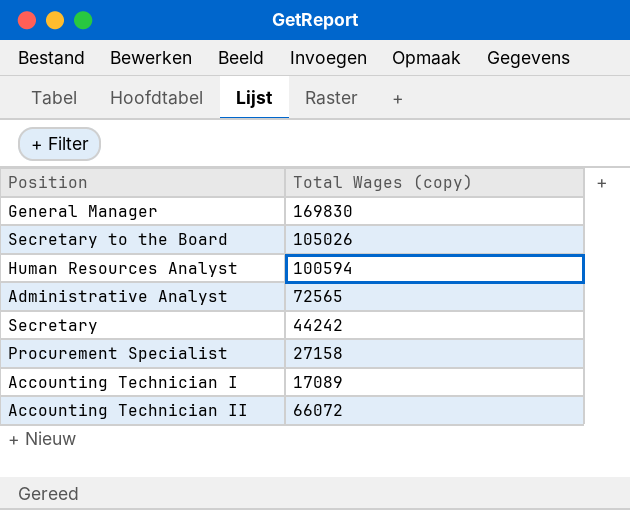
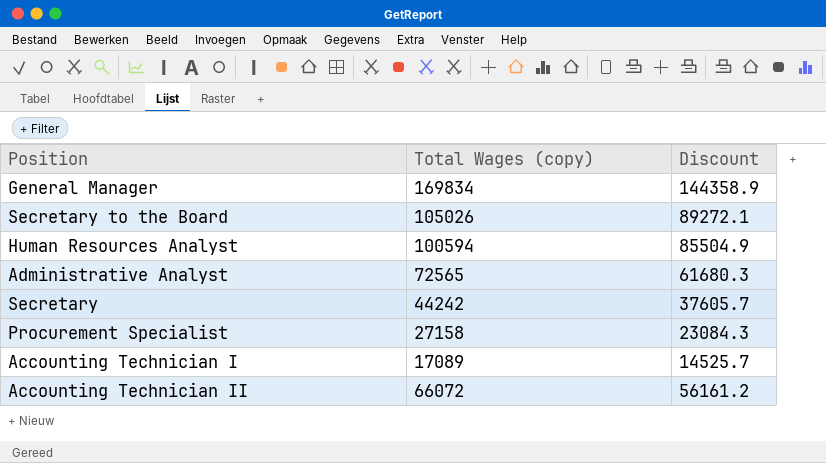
column Discount | formula: none -> [Total Wages (copy)] * 0.85
General Manager | Total Wages (copy): 169830 -> 169834

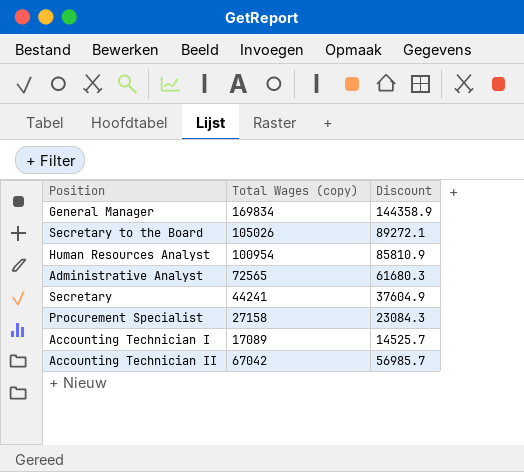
Human Resources Analyst | Total Wages (copy): 100594 -> 100954
Human Resources Analyst | Discount: 85504.9 -> 85810.9
Secretary | Total Wages (copy): 44242 -> 44241
Secretary | Discount: 37605.7 -> 37604.9
Accounting Technician II | Total Wages (copy): 66072 -> 67042
Accounting Technician II | Discount: 56161.2 -> 56985.7

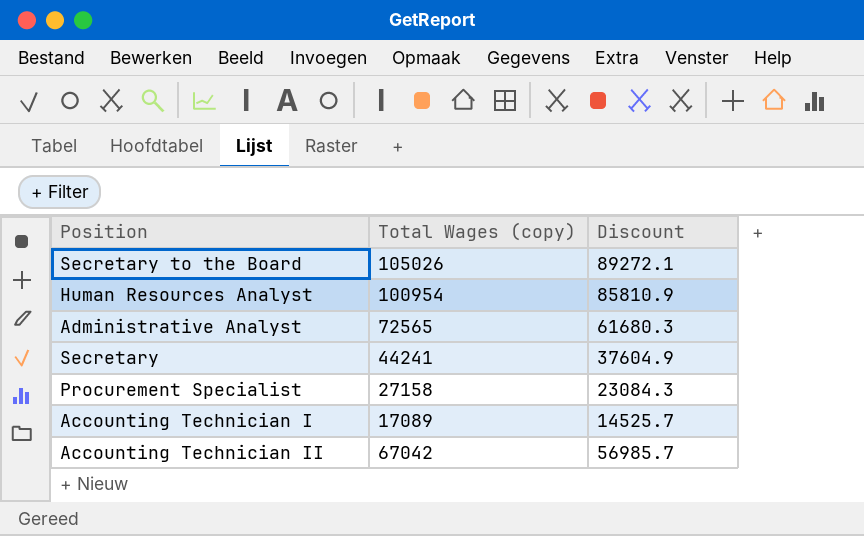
row General Manager: 169834 | 144358.9 -> none

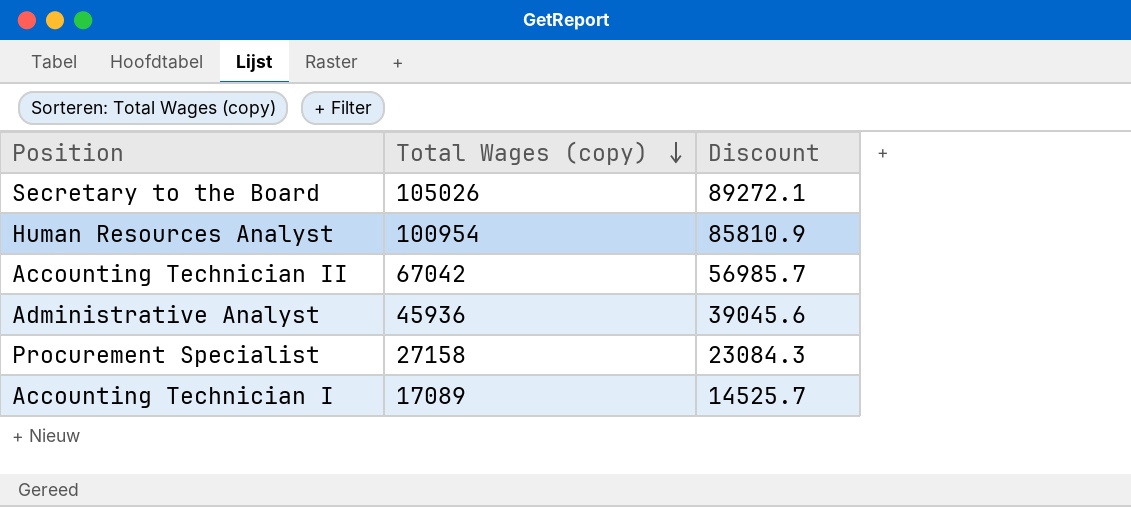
row order: none -> Total Wages (copy) descending
row Secretary: 44241 | 37604.9 -> none
Administrative Analyst | Total Wages (copy): 72565 -> 45936
Administrative Analyst | Discount: 61680.3 -> 39045.6

